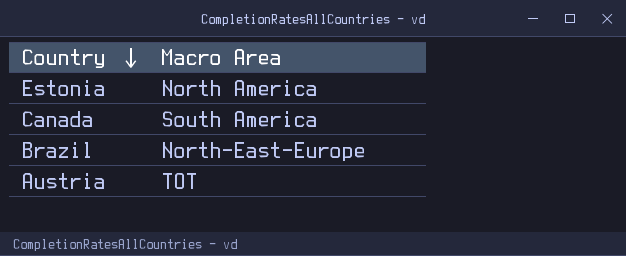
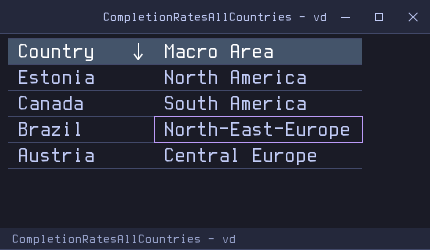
Austria | Macro Area: TOT -> Central Europe

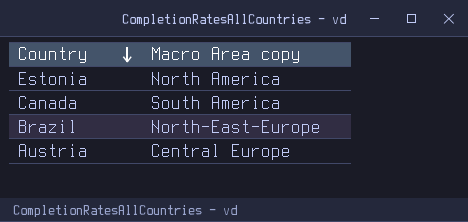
column name: Macro Area -> Macro Area copy

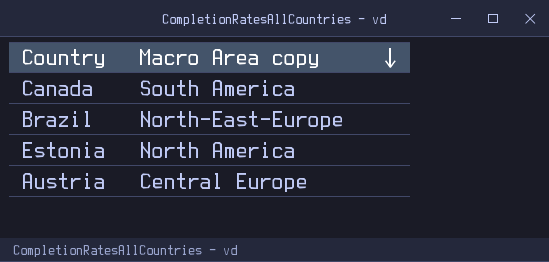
row order: Country descending -> Macro Area copy descending

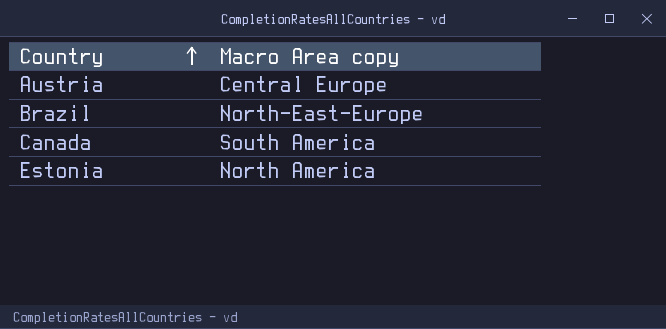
row order: Macro Area copy descending -> Country ascending

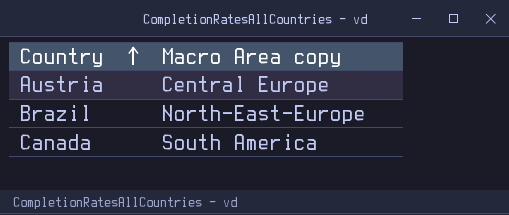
row Estonia: North America -> none

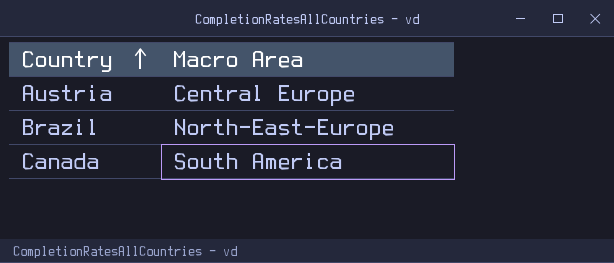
column name: Macro Area copy -> Macro Area

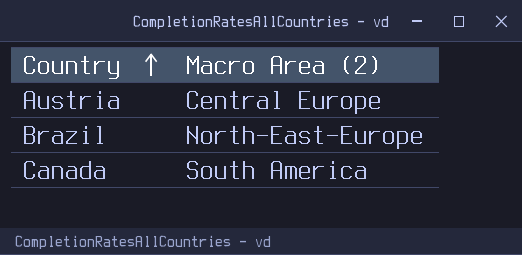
column name: Macro Area -> Macro Area (2)

